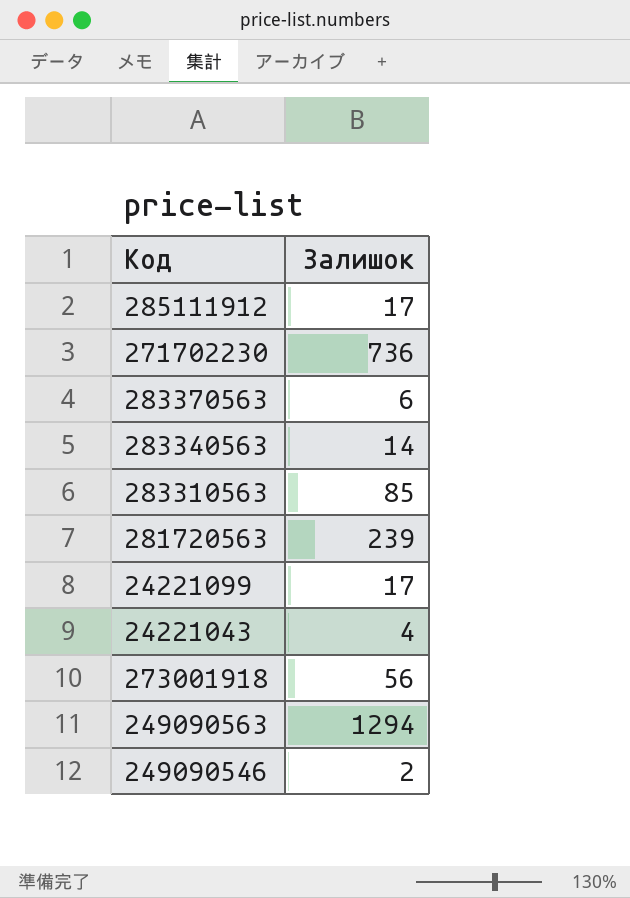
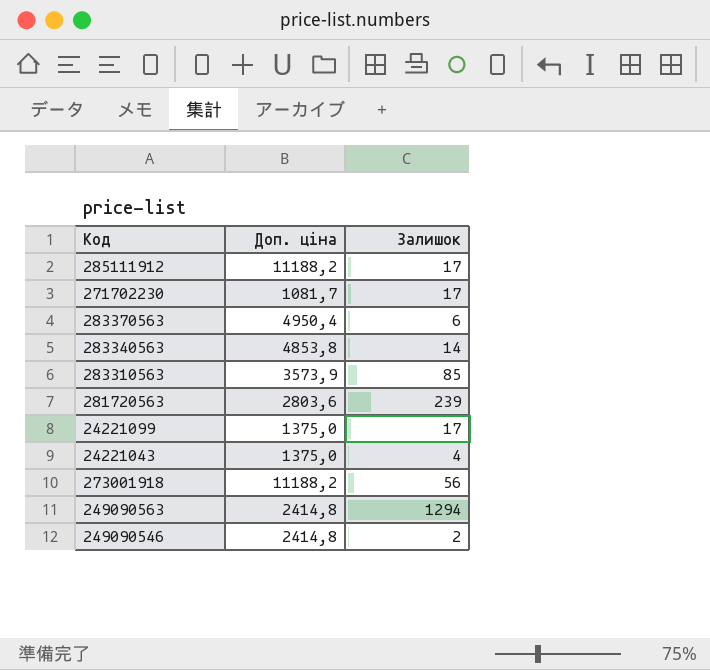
column Доп. ціна | position: none -> 2
271702230 | Залишок: 736 -> 17

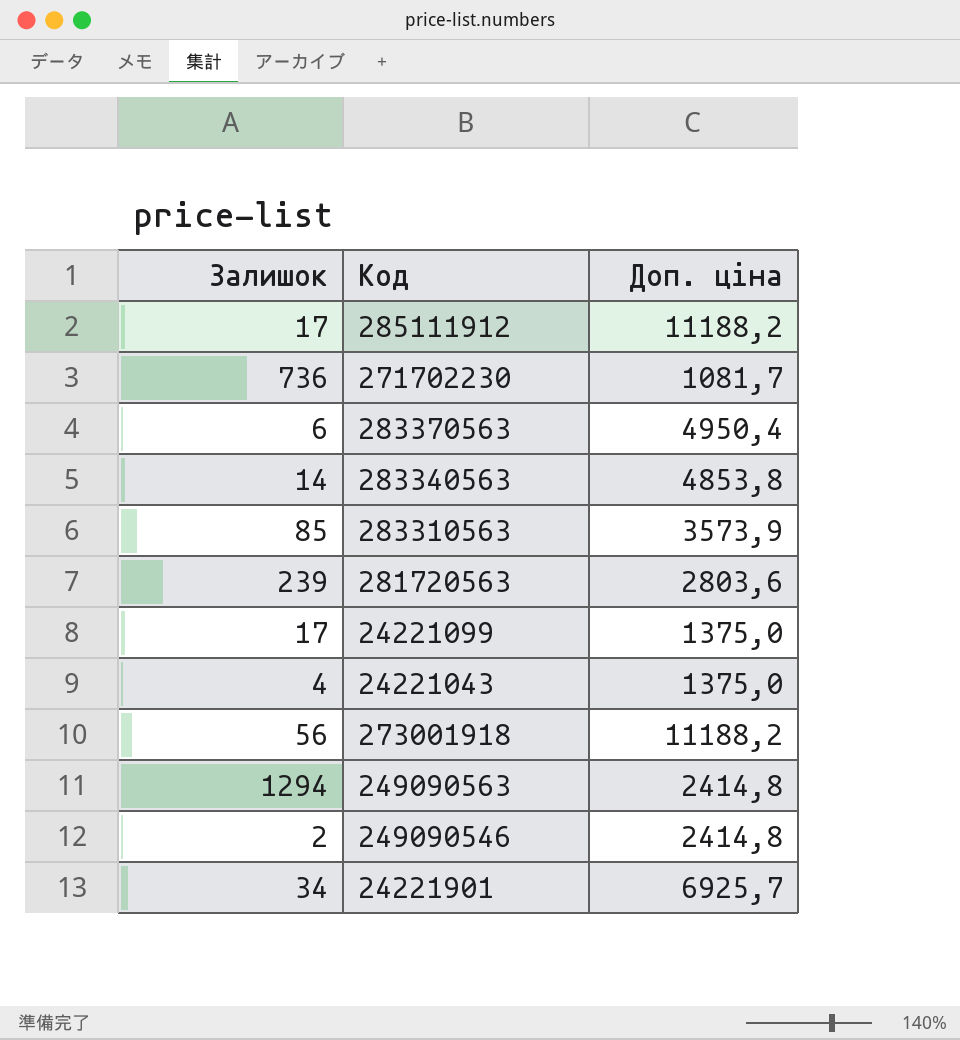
column Залишок | position: 3 -> 1
271702230 | Залишок: 17 -> 736
row 24221901: none -> 34 | 6925,7

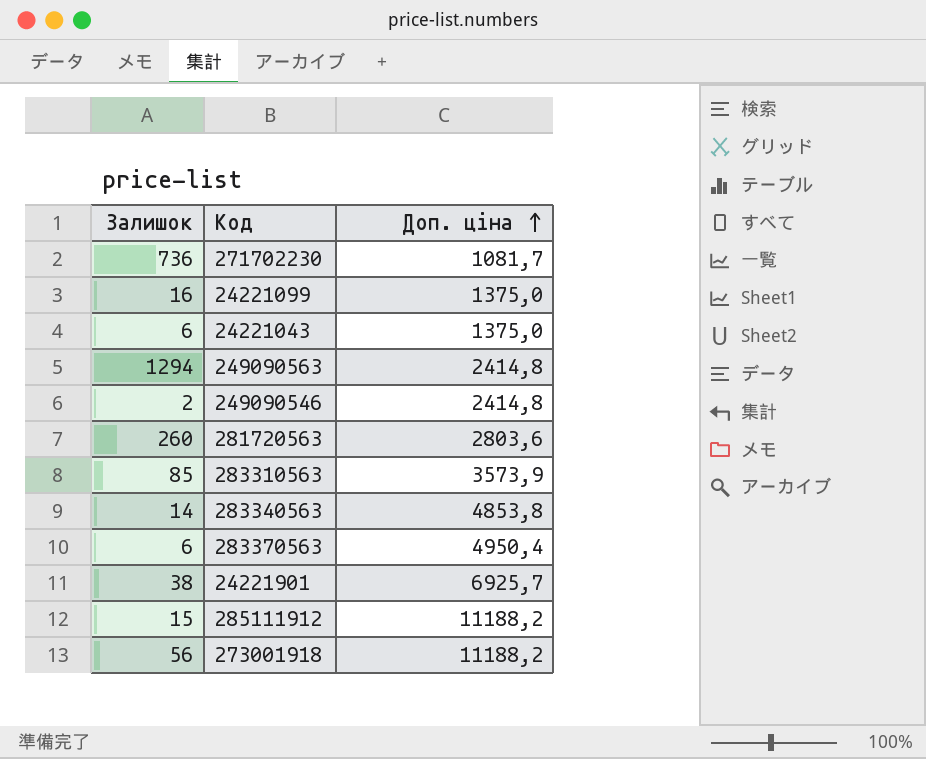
row order: none -> Доп. ціна ascending
24221099 | Залишок: 17 -> 16
24221043 | Залишок: 4 -> 6
281720563 | Залишок: 239 -> 260
24221901 | Залишок: 34 -> 38
285111912 | Залишок: 17 -> 15

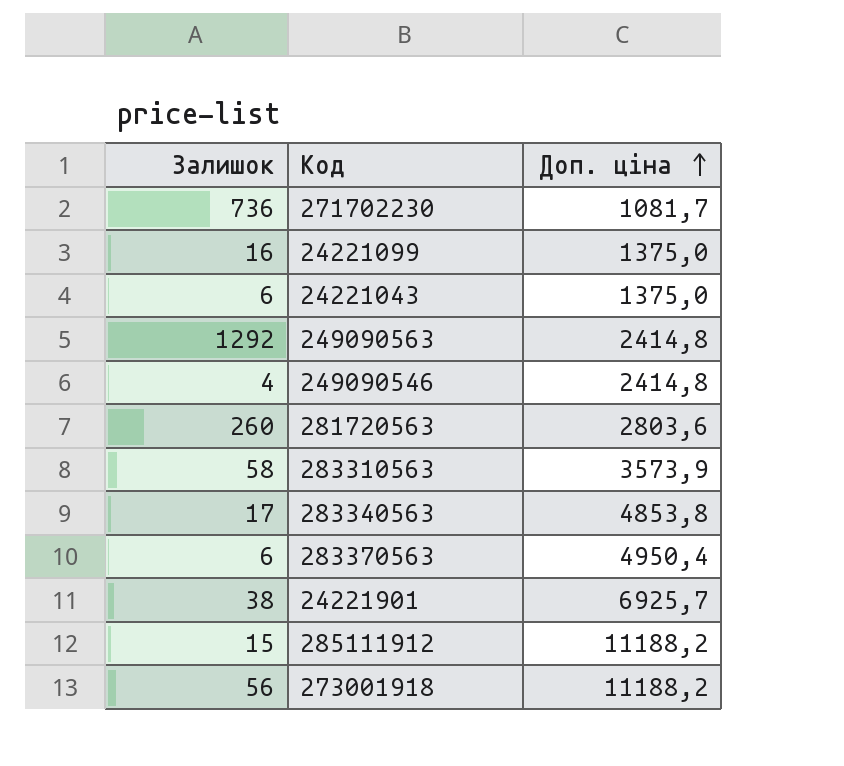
249090563 | Залишок: 1294 -> 1292
249090546 | Залишок: 2 -> 4
283310563 | Залишок: 85 -> 58
283340563 | Залишок: 14 -> 17

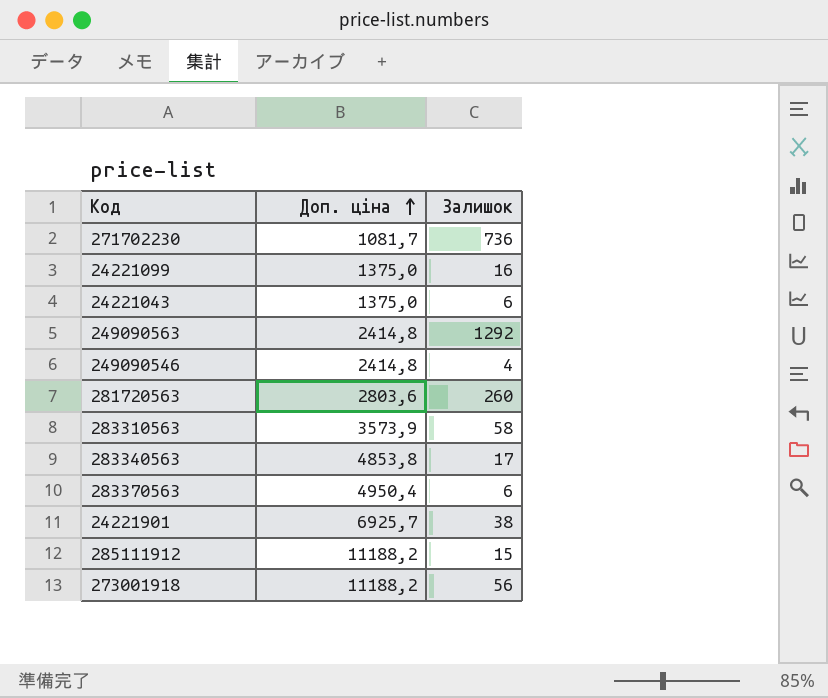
column Залишок | position: 1 -> 3

